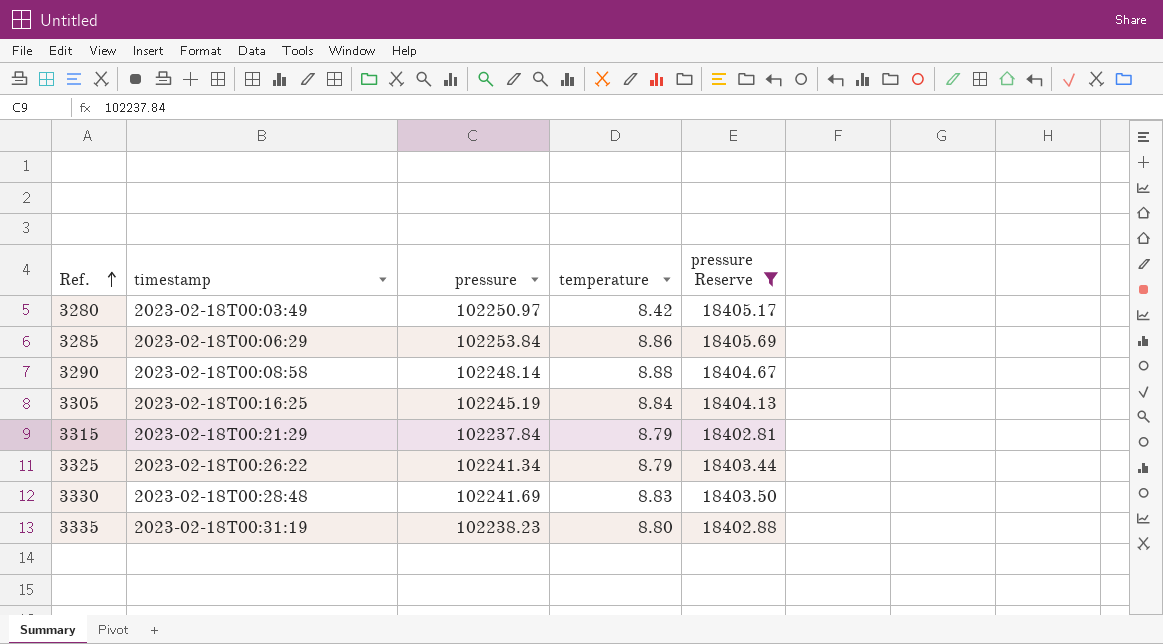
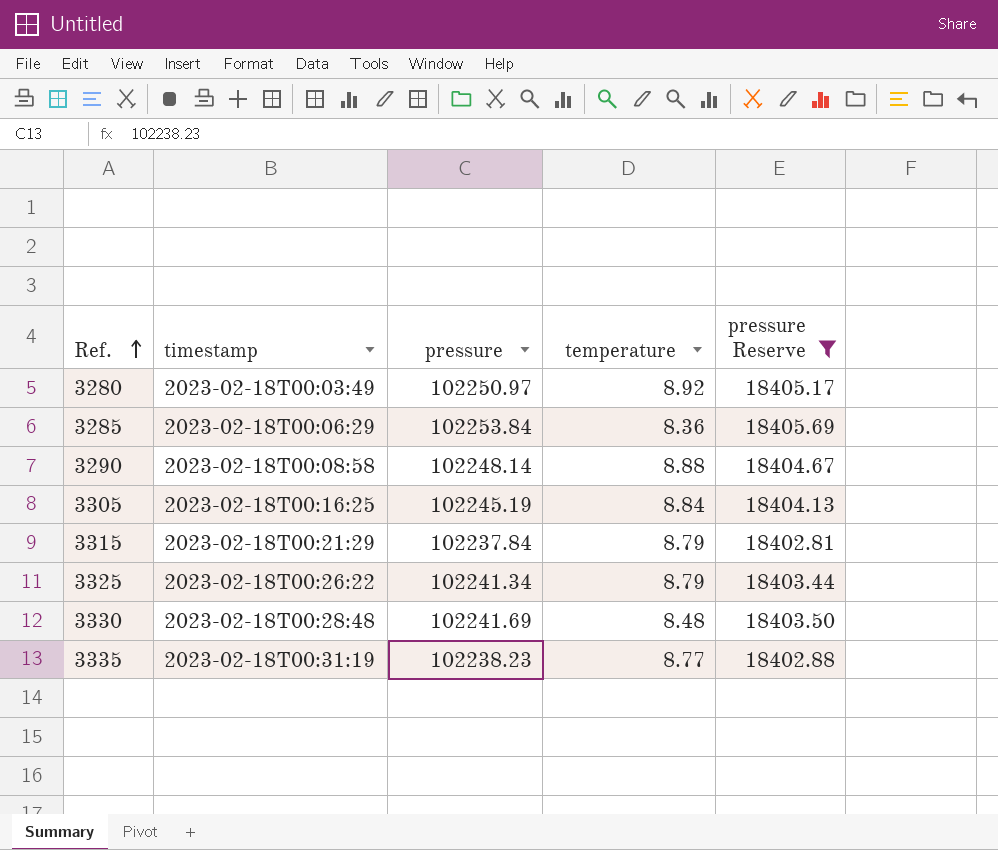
3280 | temperature: 8.42 -> 8.92
3285 | temperature: 8.86 -> 8.36
3330 | temperature: 8.83 -> 8.48
3335 | temperature: 8.80 -> 8.77

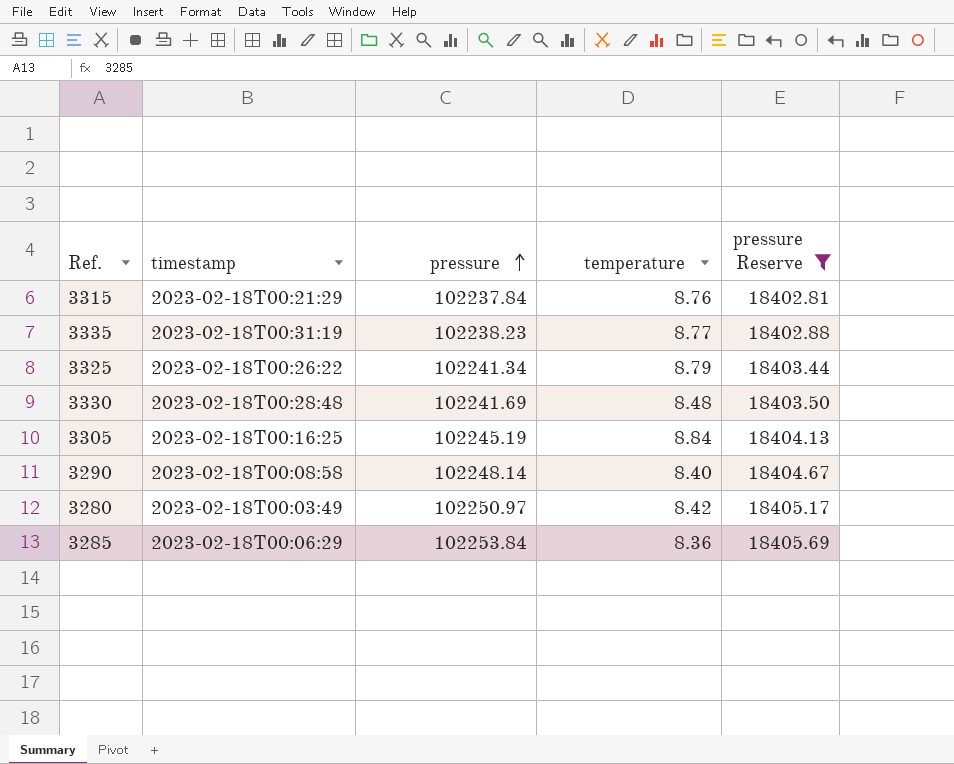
row order: Ref. ascending -> pressure ascending
3315 | temperature: 8.79 -> 8.76
3290 | temperature: 8.88 -> 8.40
3280 | temperature: 8.92 -> 8.42

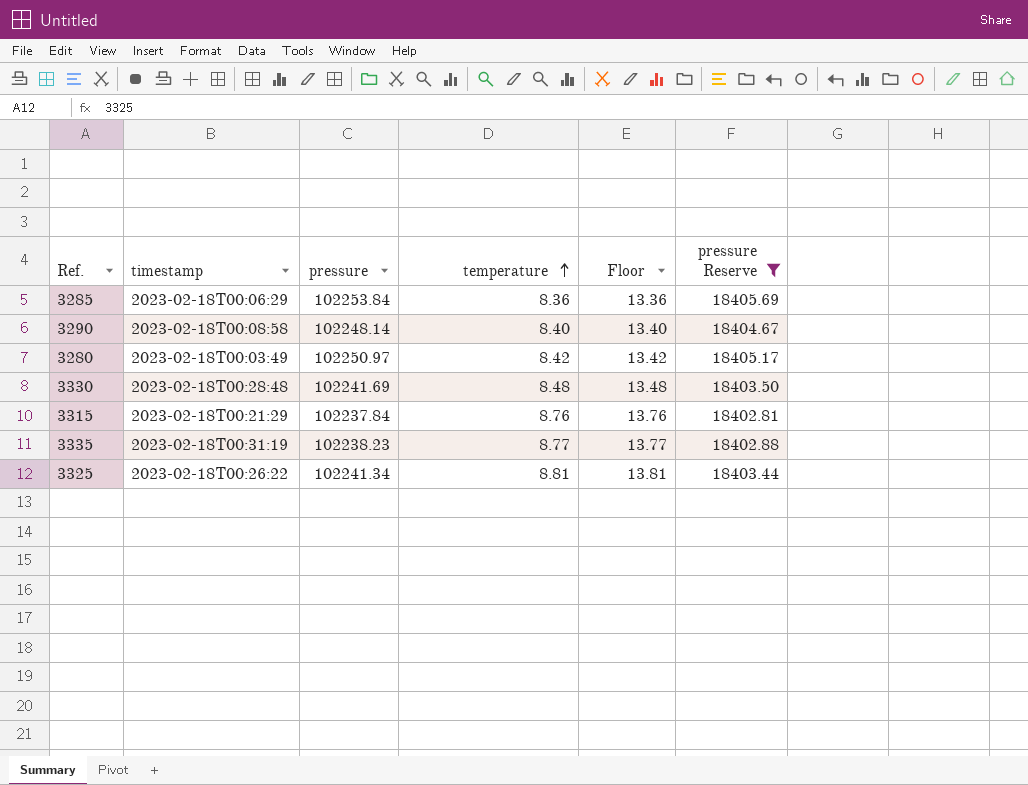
row order: pressure ascending -> temperature ascending
column Floor | formula: none -> [temperature] + 5
row 3305: 2023-02-18T00:16:25 | 102245.19 | 8.84 | 18404.13 -> none
3325 | temperature: 8.79 -> 8.81

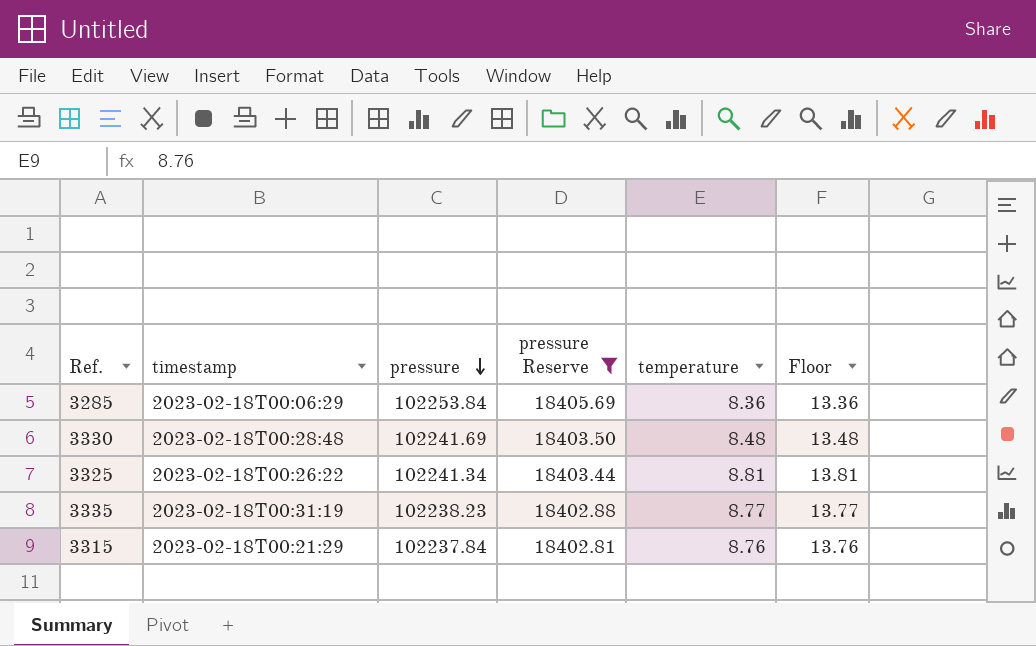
row order: temperature ascending -> pressure descending
column pressure Reserve | position: 6 -> 4
row 3290: 2023-02-18T00:08:58 | 102248.14 | 8.40 | 13.40 | 18404.67 -> none
row 3280: 2023-02-18T00:03:49 | 102250.97 | 8.42 | 13.42 | 18405.17 -> none

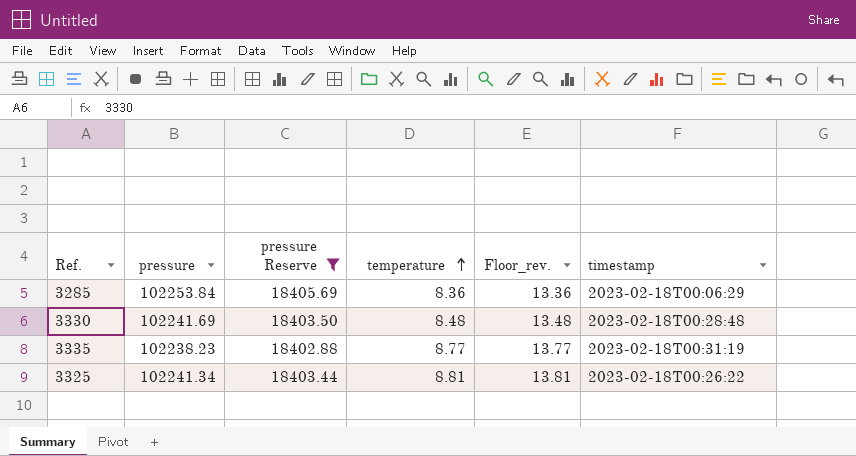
row order: pressure descending -> temperature ascending
column name: Floor -> Floor_rev.
column timestamp | position: 2 -> 6
row 3315: 2023-02-18T00:21:29 | 102237.84 | 18402.81 | 8.76 | 13.76 -> none

